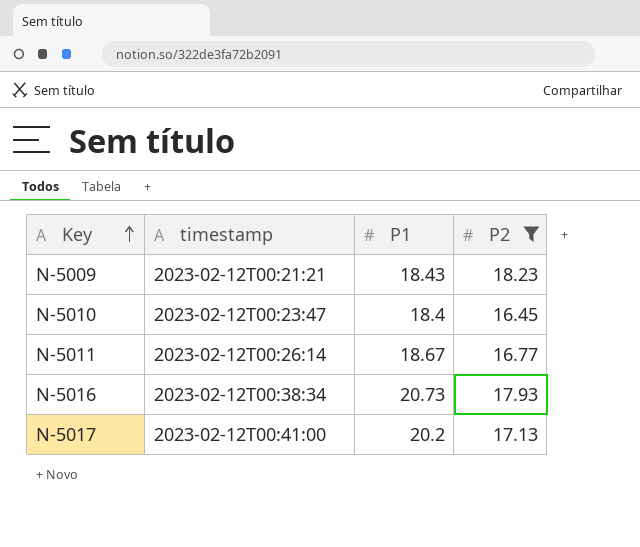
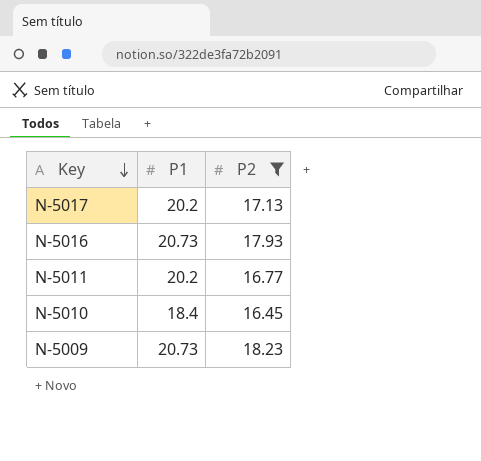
row order: Key ascending -> Key descending
column timestamp | position: 2 -> none
N-5011 | P1: 18.67 -> 20.2
N-5009 | P1: 18.43 -> 20.73

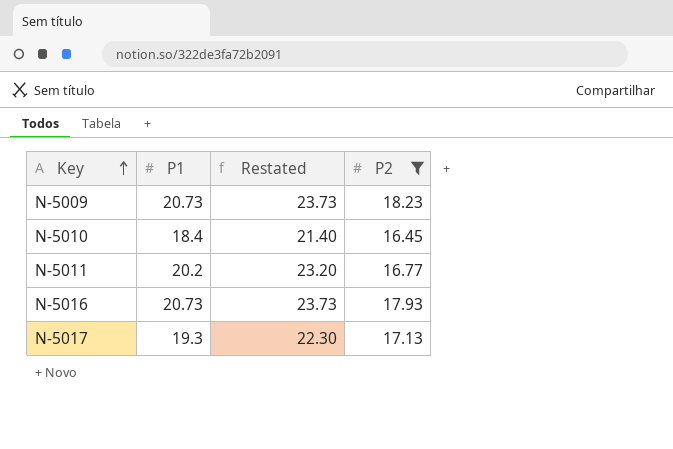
row order: Key descending -> Key ascending
column Restated | formula: none -> [P1] + 3
N-5017 | P1: 20.2 -> 19.3

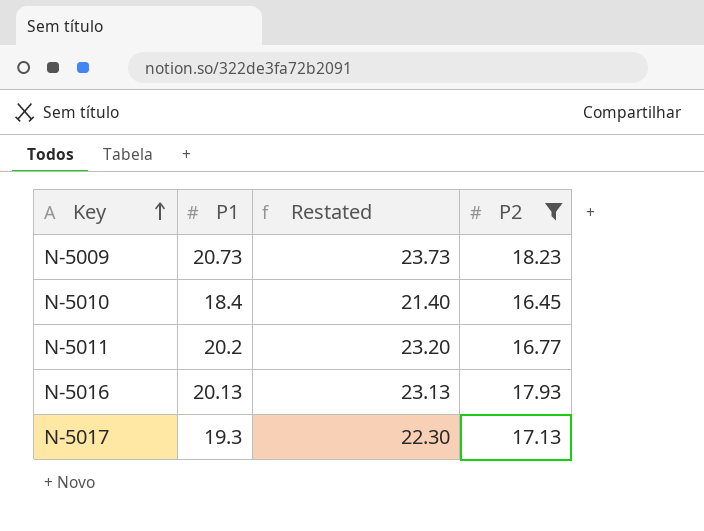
N-5016 | P1: 20.73 -> 20.13
N-5016 | Restated: 23.73 -> 23.13

